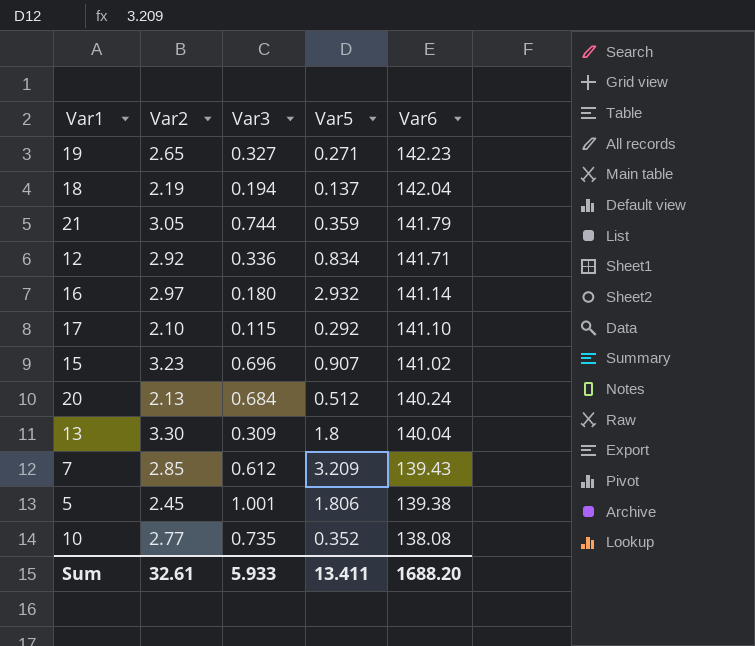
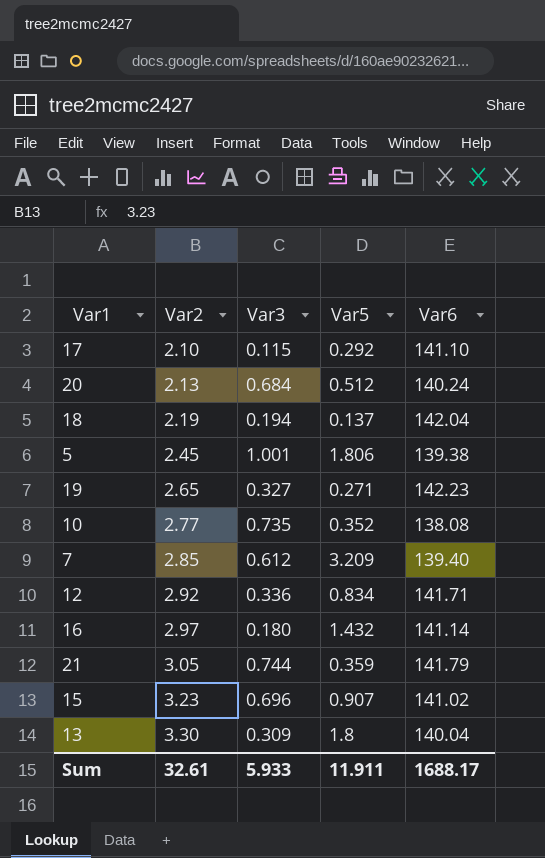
row order: Var6 descending -> Var2 ascending
7 | Var6: 139.43 -> 139.40
16 | Var5: 2.932 -> 1.432
Sum | Var5: 13.411 -> 11.911
Sum | Var6: 1688.20 -> 1688.17

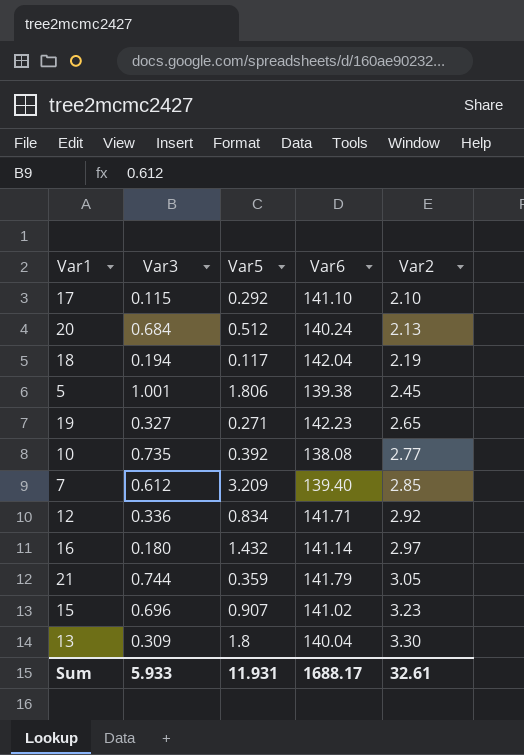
column Var2 | position: 2 -> 5
18 | Var5: 0.137 -> 0.117
10 | Var5: 0.352 -> 0.392
Sum | Var5: 11.911 -> 11.931

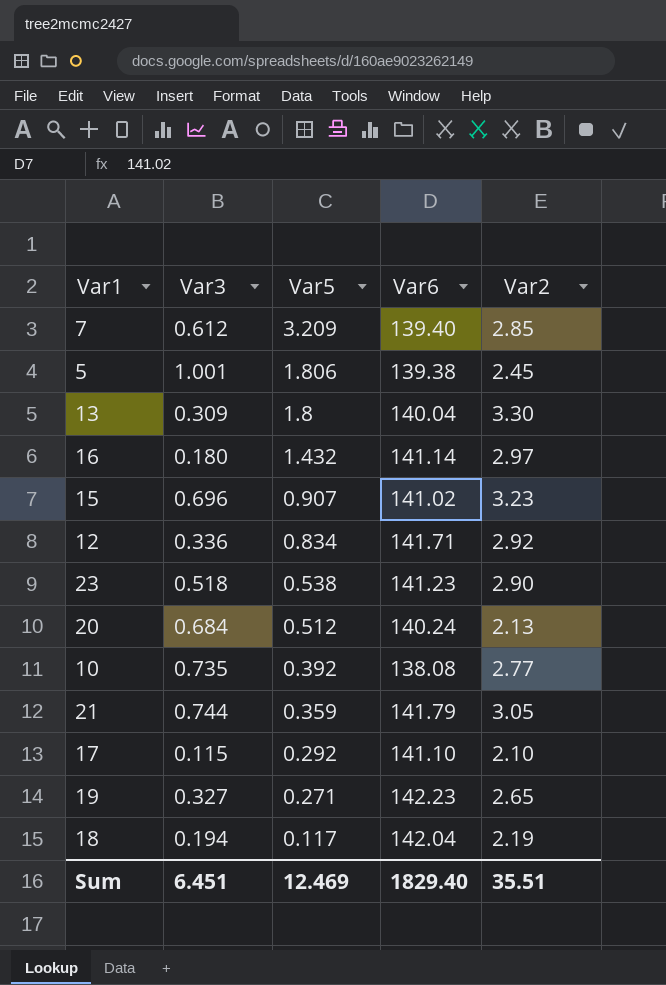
row order: Var2 ascending -> Var5 descending
row 23: none -> 0.518 | 0.538 | 141.23 | 2.90
Sum | Var3: 5.933 -> 6.451
Sum | Var5: 11.931 -> 12.469
Sum | Var6: 1688.17 -> 1829.40
Sum | Var2: 32.61 -> 35.51

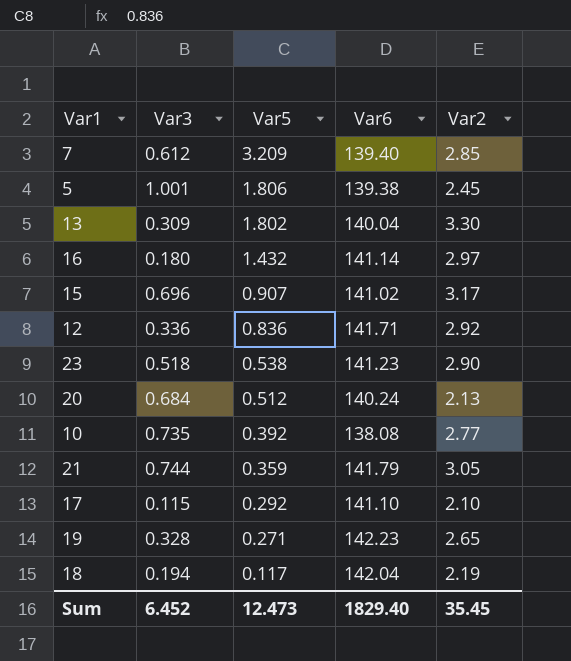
13 | Var5: 1.8 -> 1.802
15 | Var2: 3.23 -> 3.17
12 | Var5: 0.834 -> 0.836
19 | Var3: 0.327 -> 0.328
Sum | Var3: 6.451 -> 6.452
Sum | Var5: 12.469 -> 12.473
Sum | Var2: 35.51 -> 35.45

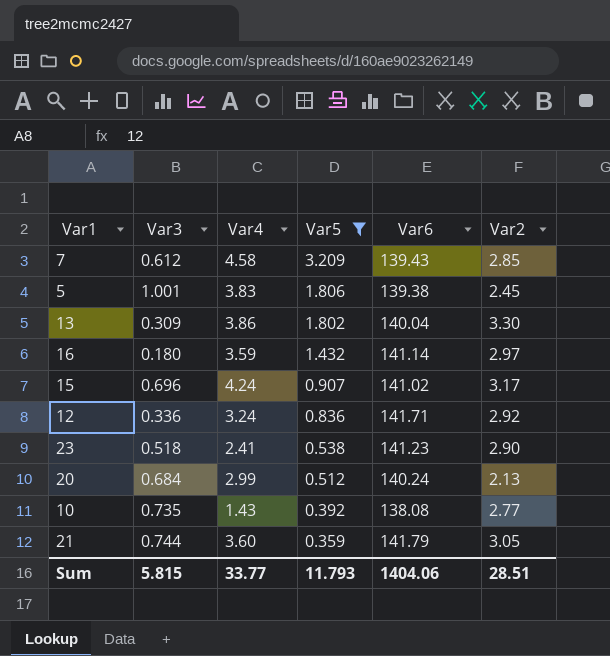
filter: none -> Var5 >= 0.359
column Var4 | position: none -> 3
7 | Var6: 139.40 -> 139.43
Sum | Var3: 6.452 -> 5.815
Sum | Var5: 12.473 -> 11.793
Sum | Var6: 1829.40 -> 1404.06
Sum | Var2: 35.45 -> 28.51

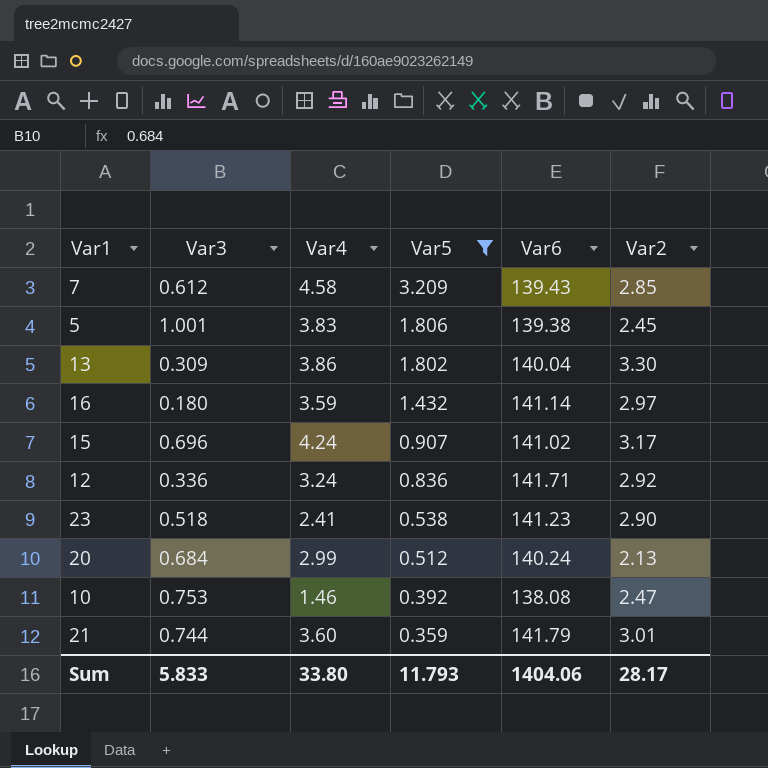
10 | Var3: 0.735 -> 0.753
10 | Var4: 1.43 -> 1.46
10 | Var2: 2.77 -> 2.47
21 | Var2: 3.05 -> 3.01
Sum | Var3: 5.815 -> 5.833
Sum | Var4: 33.77 -> 33.80
Sum | Var2: 28.51 -> 28.17

